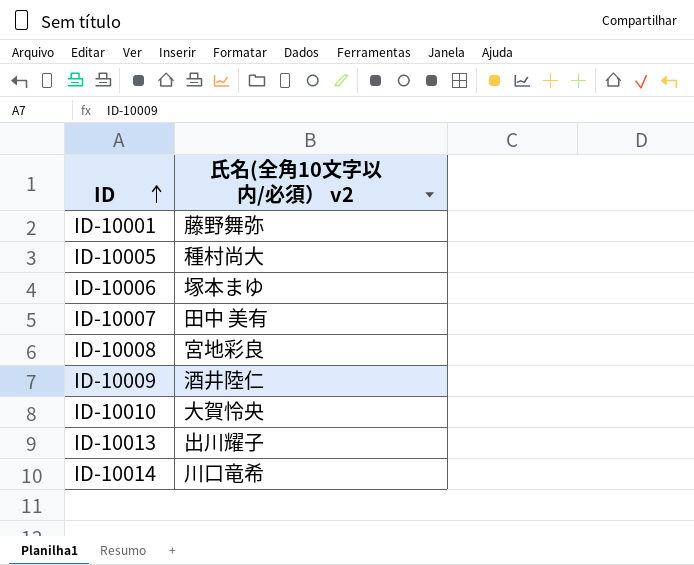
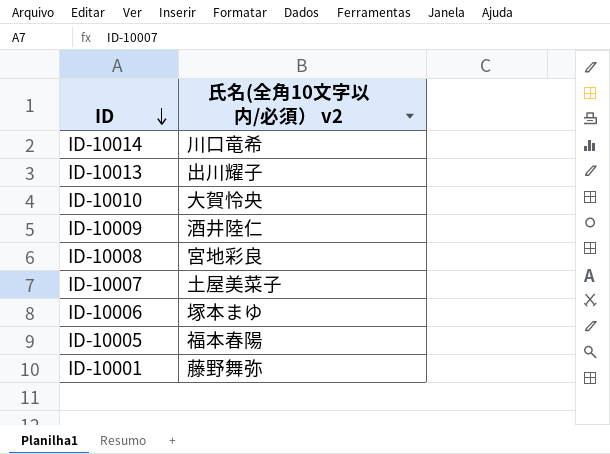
row order: ID ascending -> ID descending
ID-10007 | 氏名(全角10文字以内/必須） v2: 田中 美有 -> 土屋美菜子
ID-10005 | 氏名(全角10文字以内/必須） v2: 種村尚大 -> 福本春陽

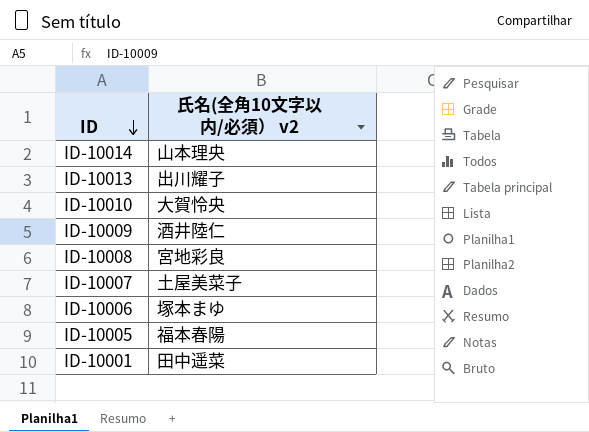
ID-10014 | 氏名(全角10文字以内/必須） v2: 川口竜希 -> 山本理央
ID-10001 | 氏名(全角10文字以内/必須） v2: 藤野舞弥 -> 田中遥菜

